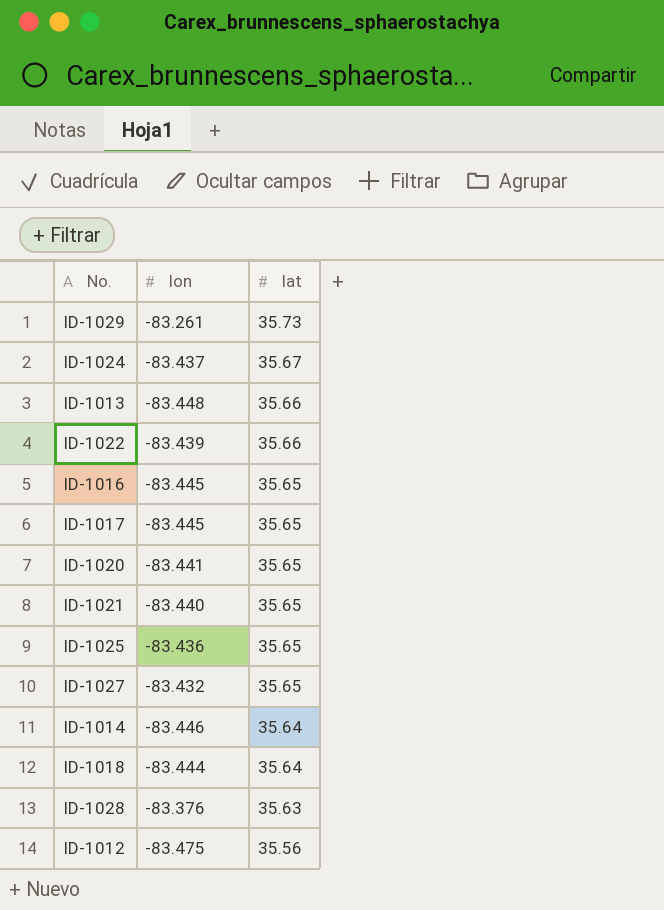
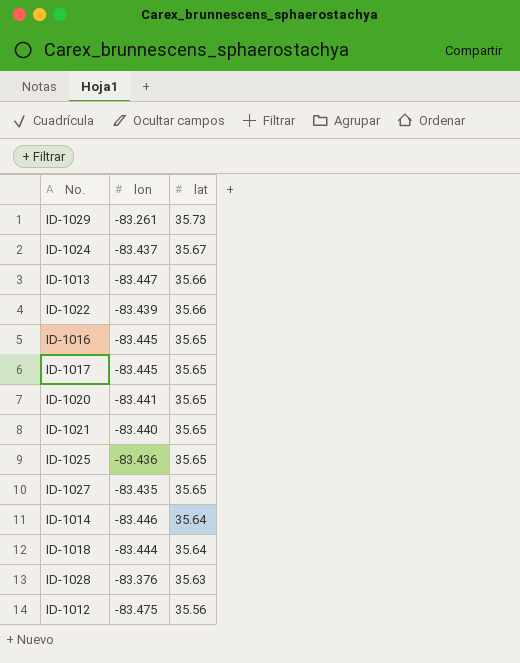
ID-1013 | lon: -83.448 -> -83.447
ID-1027 | lon: -83.432 -> -83.435

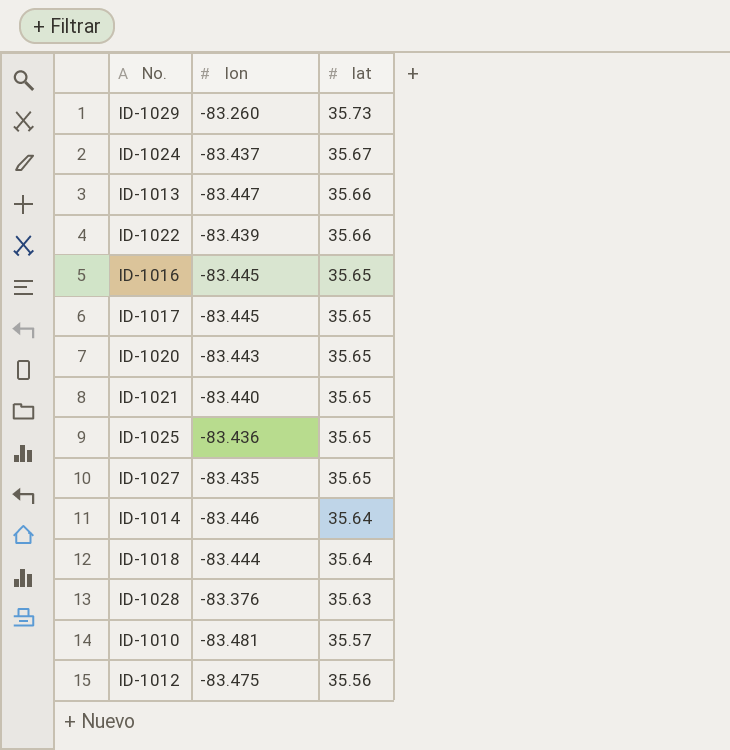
ID-1029 | lon: -83.261 -> -83.260
ID-1020 | lon: -83.441 -> -83.443
row ID-1010: none -> -83.481 | 35.57

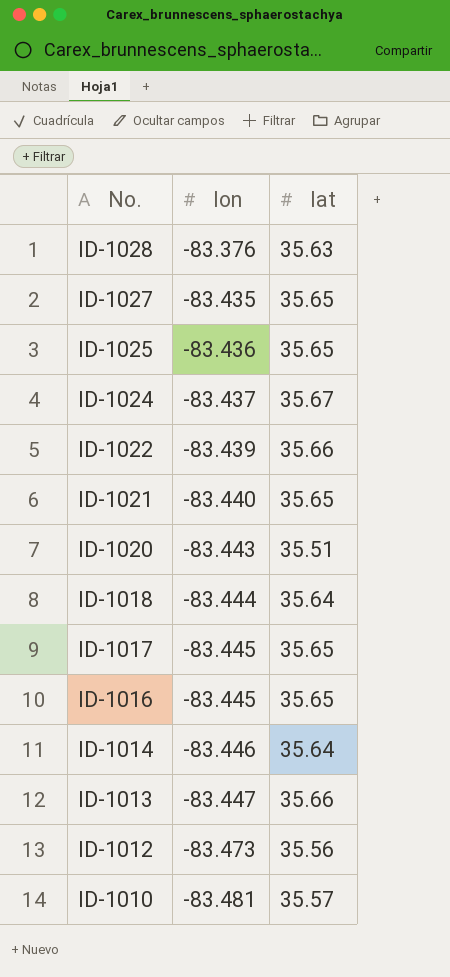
row order: lat descending -> No. descending
row ID-1029: -83.260 | 35.73 -> none
ID-1020 | lat: 35.65 -> 35.51
ID-1012 | lon: -83.475 -> -83.473

